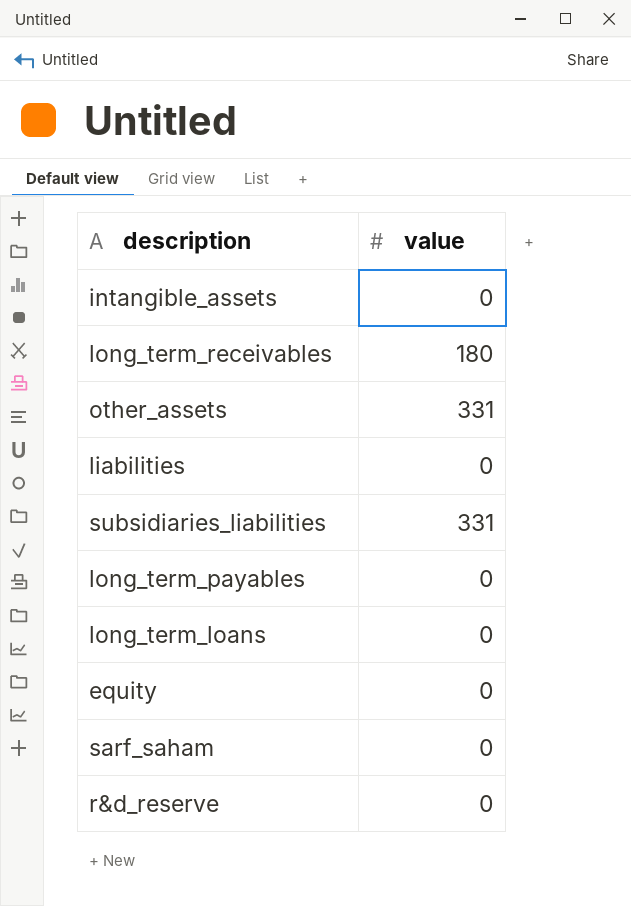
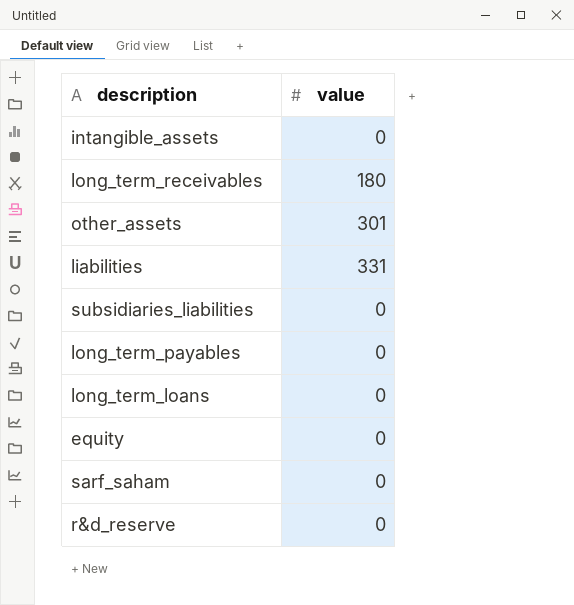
other_assets | value: 331 -> 301
liabilities | value: 0 -> 331
subsidiaries_liabilities | value: 331 -> 0

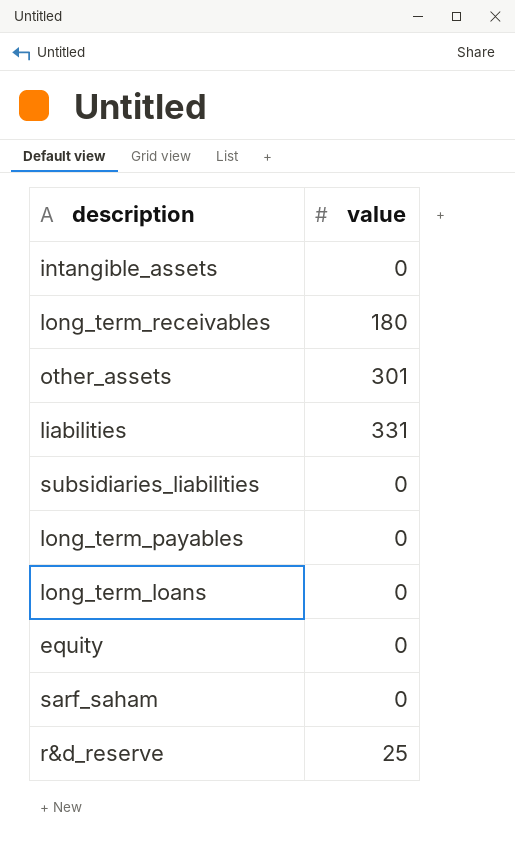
r&d_reserve | value: 0 -> 25

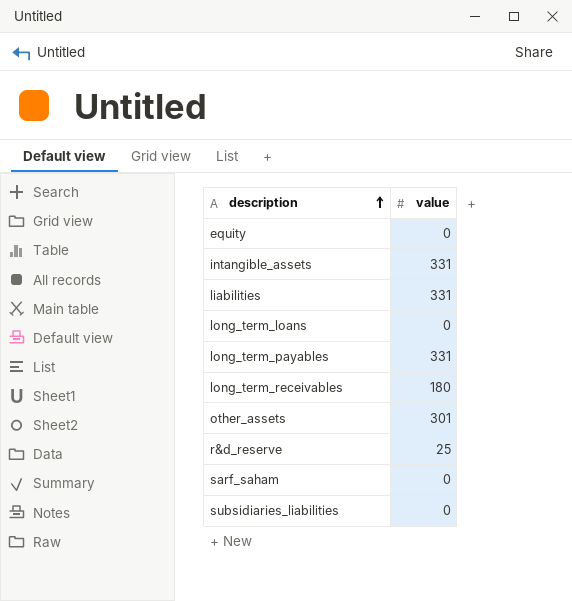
row order: none -> description ascending
intangible_assets | value: 0 -> 331
long_term_payables | value: 0 -> 331

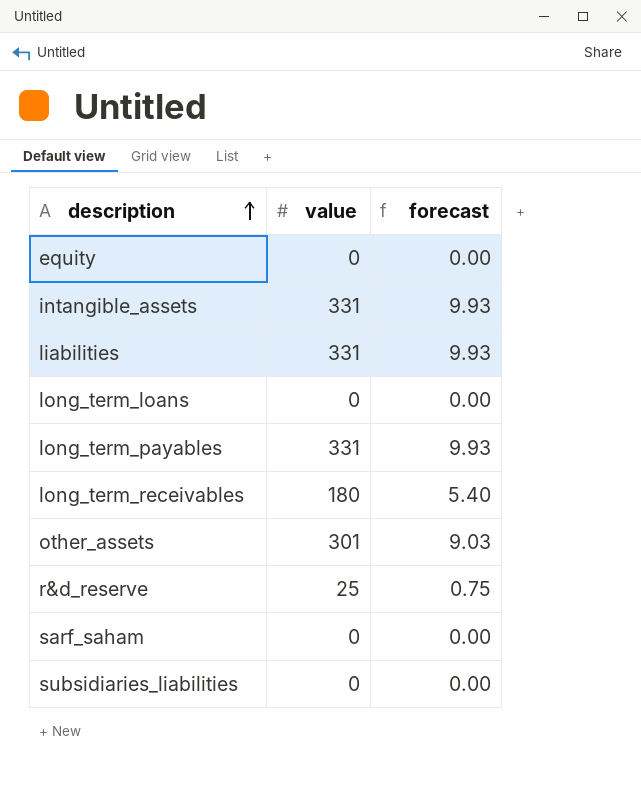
column forecast | formula: none -> [value] * 0.03

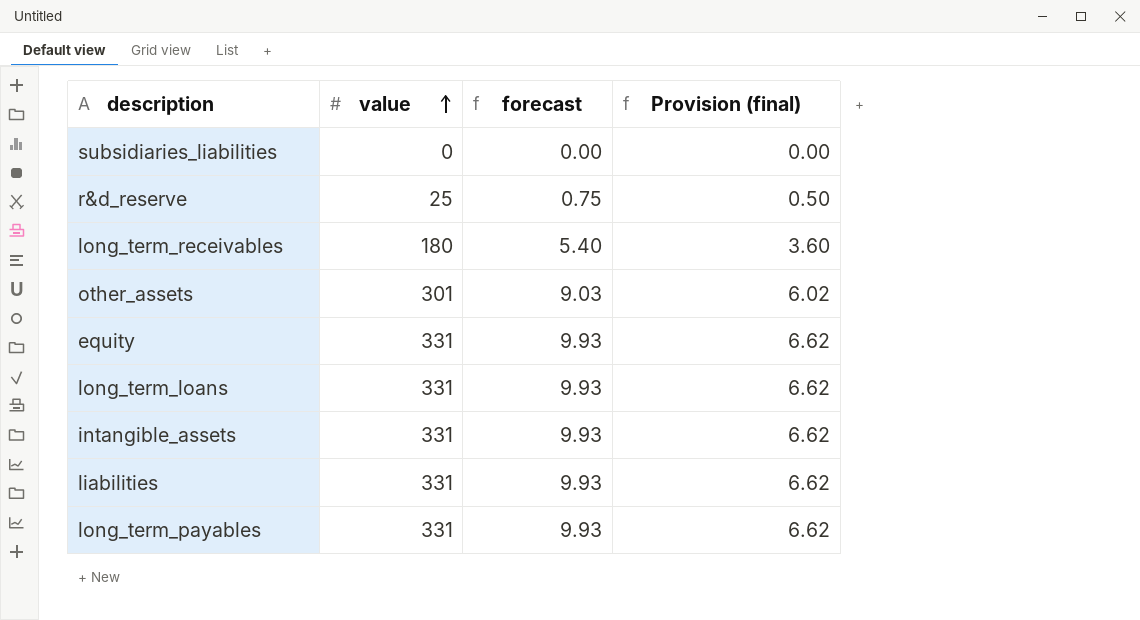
row order: description ascending -> value ascending
column Provision (final) | formula: none -> [value] * 0.02
row sarf_saham: 0 | 0.00 -> none
equity | value: 0 -> 331
equity | forecast: 0.00 -> 9.93
long_term_loans | value: 0 -> 331
long_term_loans | forecast: 0.00 -> 9.93

